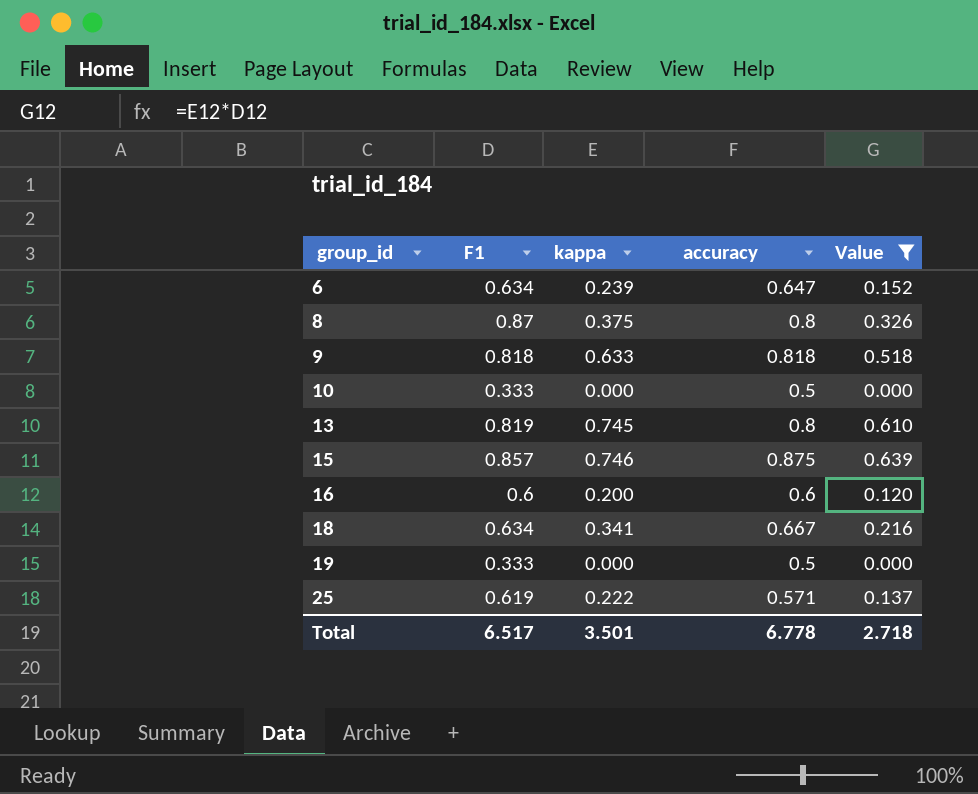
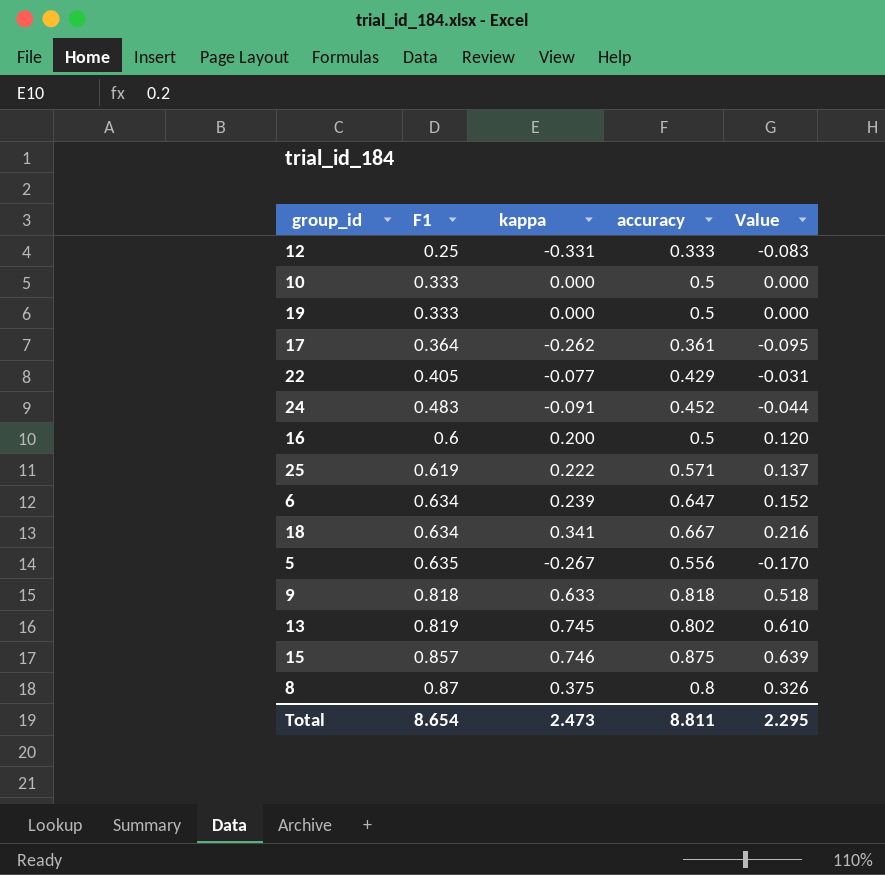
filter: Value >= 0.000 -> none
row order: group_id ascending -> F1 ascending
16 | accuracy: 0.6 -> 0.5
13 | accuracy: 0.8 -> 0.802
Total | F1: 6.517 -> 8.654
Total | kappa: 3.501 -> 2.473
Total | accuracy: 6.778 -> 8.811
Total | Value: 2.718 -> 2.295

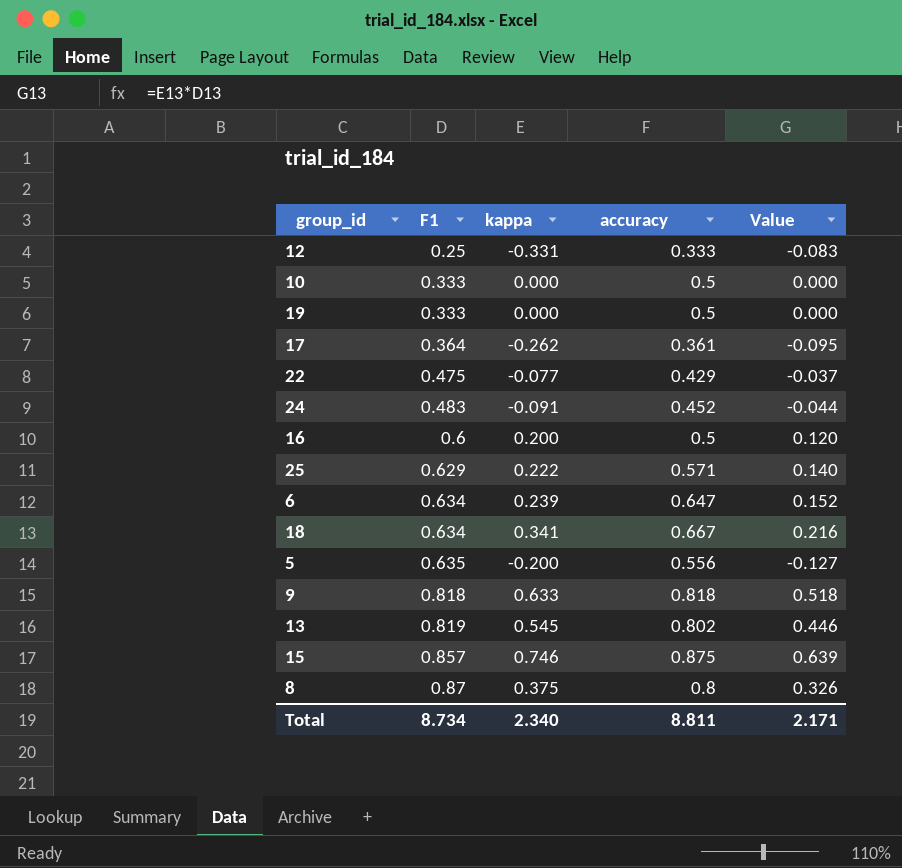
22 | F1: 0.405 -> 0.475
22 | Value: -0.031 -> -0.037
25 | F1: 0.619 -> 0.629
25 | Value: 0.137 -> 0.140
5 | kappa: -0.267 -> -0.200
5 | Value: -0.170 -> -0.127
13 | kappa: 0.745 -> 0.545
13 | Value: 0.610 -> 0.446
Total | F1: 8.654 -> 8.734
Total | kappa: 2.473 -> 2.340
Total | Value: 2.295 -> 2.171

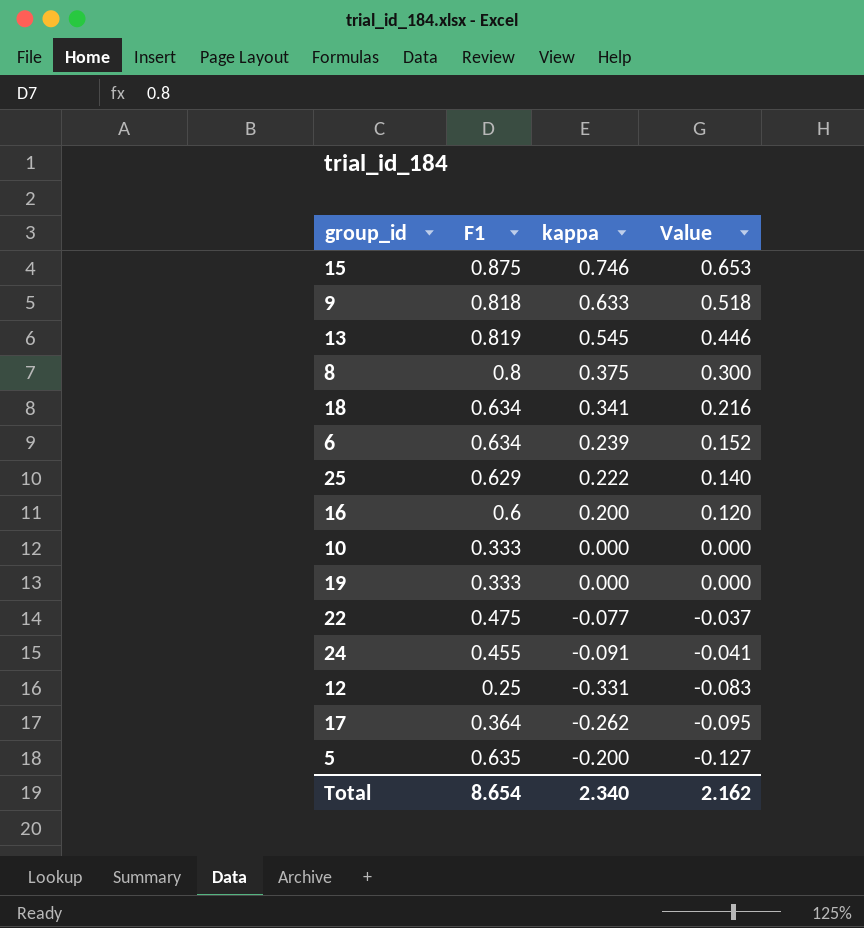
row order: F1 ascending -> Value descending
column accuracy | position: 4 -> none
15 | F1: 0.857 -> 0.875
15 | Value: 0.639 -> 0.653
8 | F1: 0.87 -> 0.8
8 | Value: 0.326 -> 0.300
24 | F1: 0.483 -> 0.455
24 | Value: -0.044 -> -0.041
Total | F1: 8.734 -> 8.654
Total | Value: 2.171 -> 2.162

